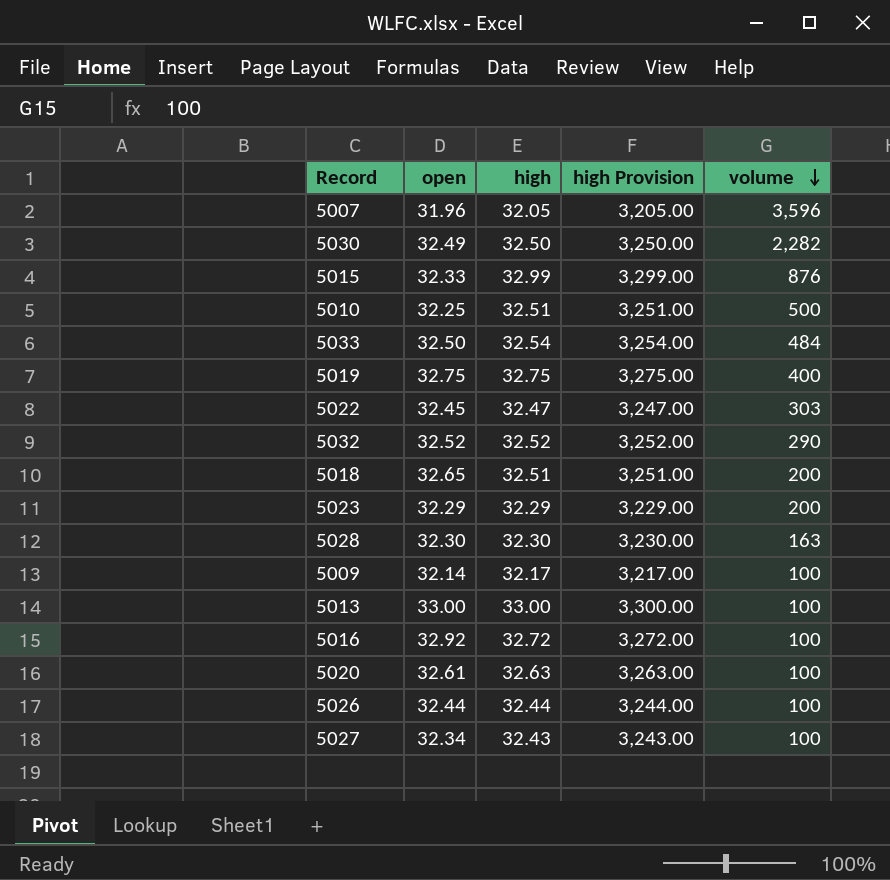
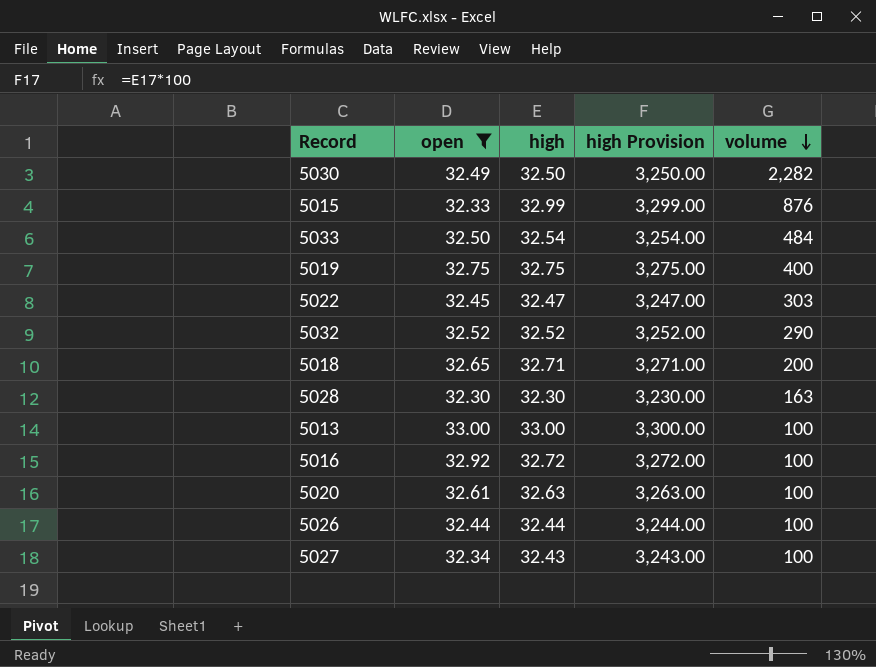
filter: none -> open >= 32.30
5018 | high: 32.51 -> 32.71
5018 | high Provision: 3,251.00 -> 3,271.00

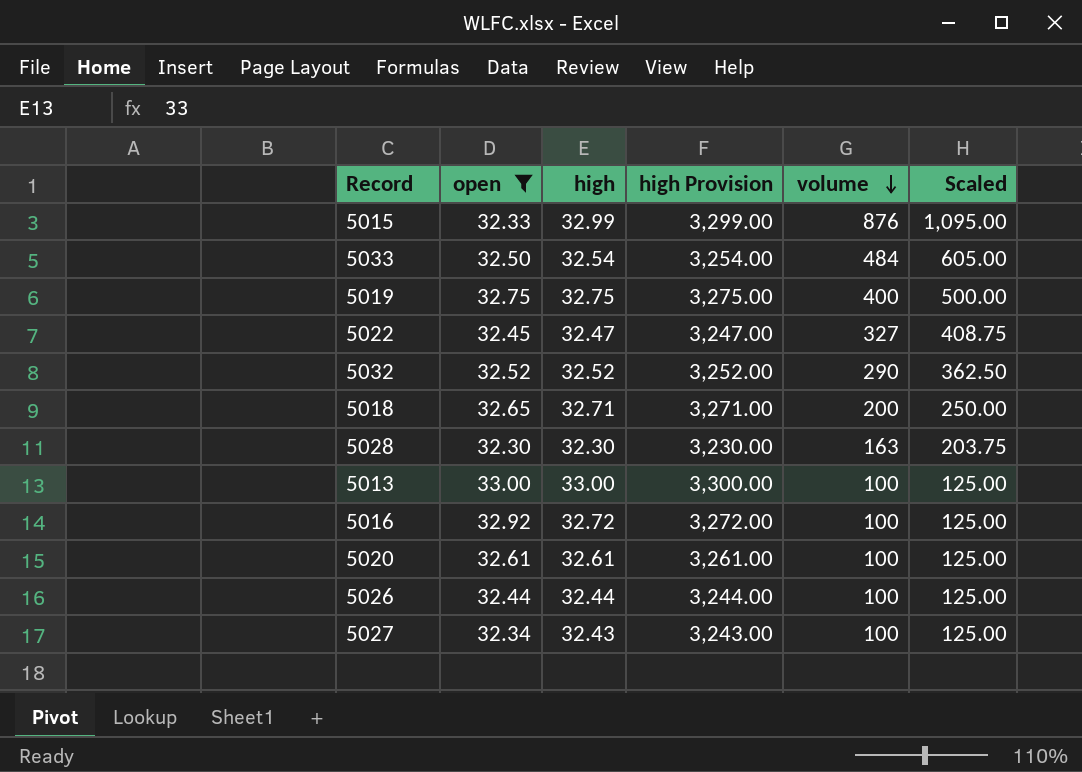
column Scaled | formula: none -> [volume] * 1.25
row 5030: 32.49 | 32.50 | 3,250.00 | 2,282 -> none
5022 | volume: 303 -> 327
5020 | high: 32.63 -> 32.61
5020 | high Provision: 3,263.00 -> 3,261.00

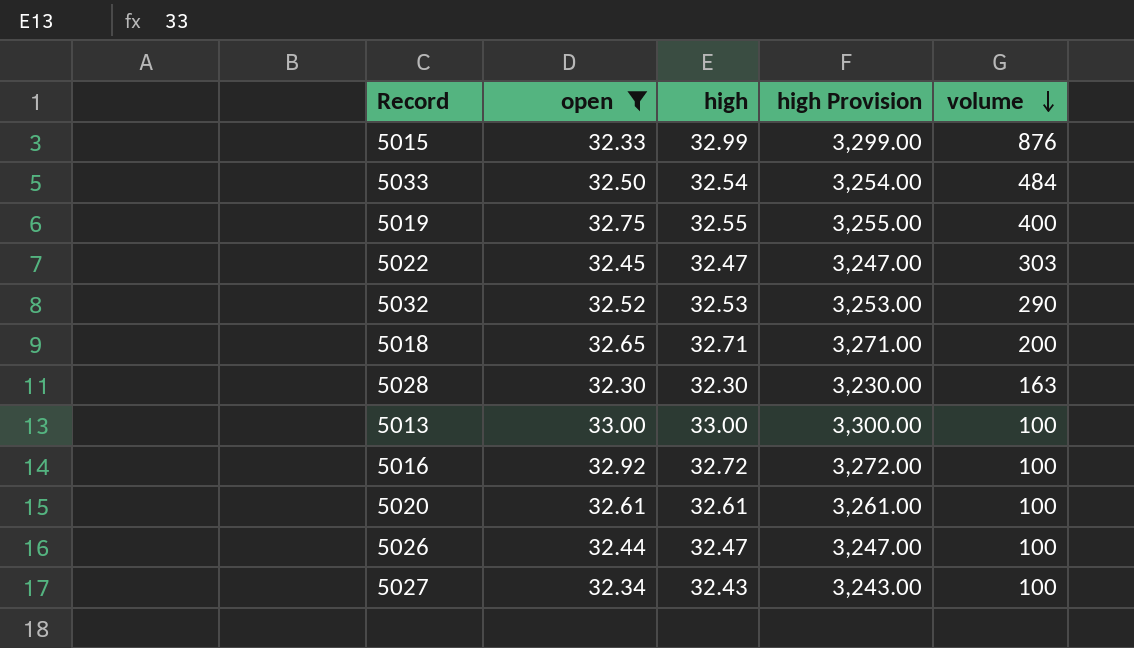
column Scaled | formula: [volume] * 1.25 -> none
5019 | high: 32.75 -> 32.55
5019 | high Provision: 3,275.00 -> 3,255.00
5022 | volume: 327 -> 303
5032 | high: 32.52 -> 32.53
5032 | high Provision: 3,252.00 -> 3,253.00
5026 | high: 32.44 -> 32.47
5026 | high Provision: 3,244.00 -> 3,247.00

